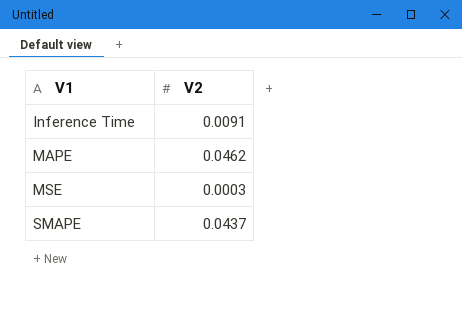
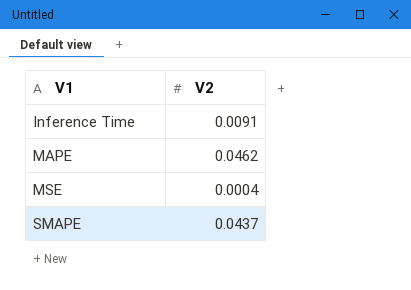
MSE | V2: 0.0003 -> 0.0004

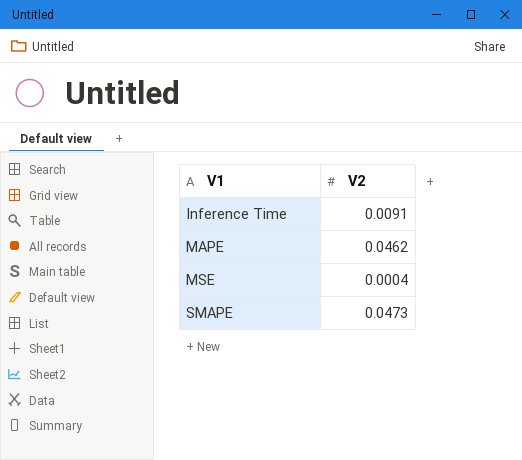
SMAPE | V2: 0.0437 -> 0.0473

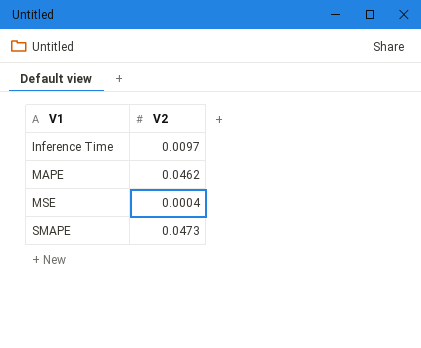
Inference Time | V2: 0.0091 -> 0.0097

